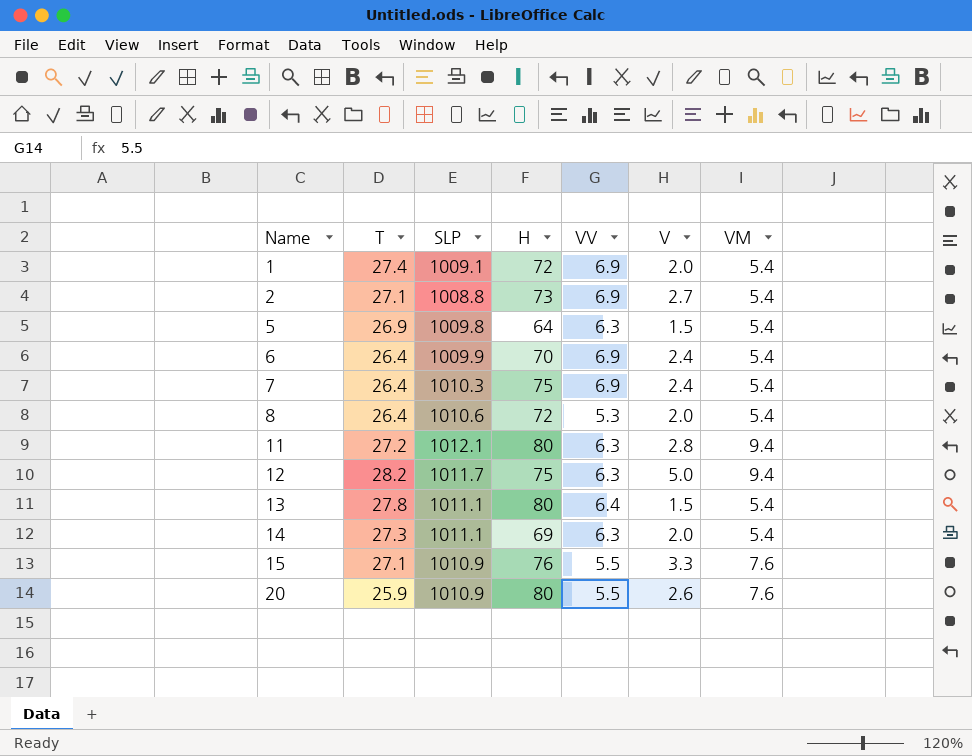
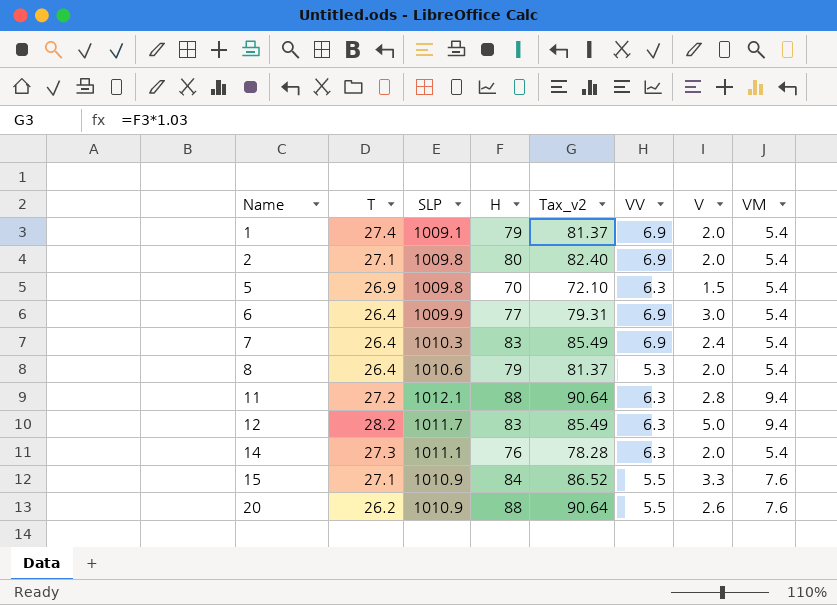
column Tax_v2 | formula: none -> [H] * 1.03
row 13: 27.8 | 1011.1 | 80 | 6.4 | 1.5 | 5.4 -> none
1 | H: 72 -> 79
2 | SLP: 1008.8 -> 1009.8
2 | H: 73 -> 80
2 | V: 2.7 -> 2.0
5 | H: 64 -> 70
6 | H: 70 -> 77
6 | V: 2.4 -> 3.0
7 | H: 75 -> 83
8 | H: 72 -> 79
11 | H: 80 -> 88
12 | H: 75 -> 83
14 | H: 69 -> 76
15 | H: 76 -> 84
20 | T: 25.9 -> 26.2
20 | H: 80 -> 88

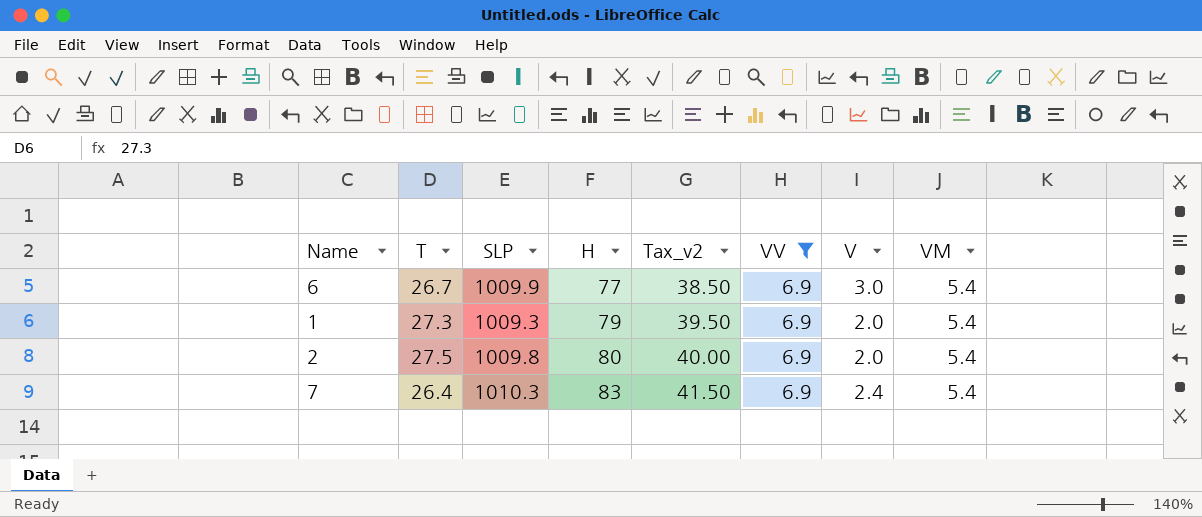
filter: none -> VV = 6.9
row order: Name ascending -> H ascending
column Tax_v2 | formula: [H] * 1.03 -> [H] * 0.5
6 | T: 26.4 -> 26.7
1 | T: 27.4 -> 27.3
1 | SLP: 1009.1 -> 1009.3
2 | T: 27.1 -> 27.5

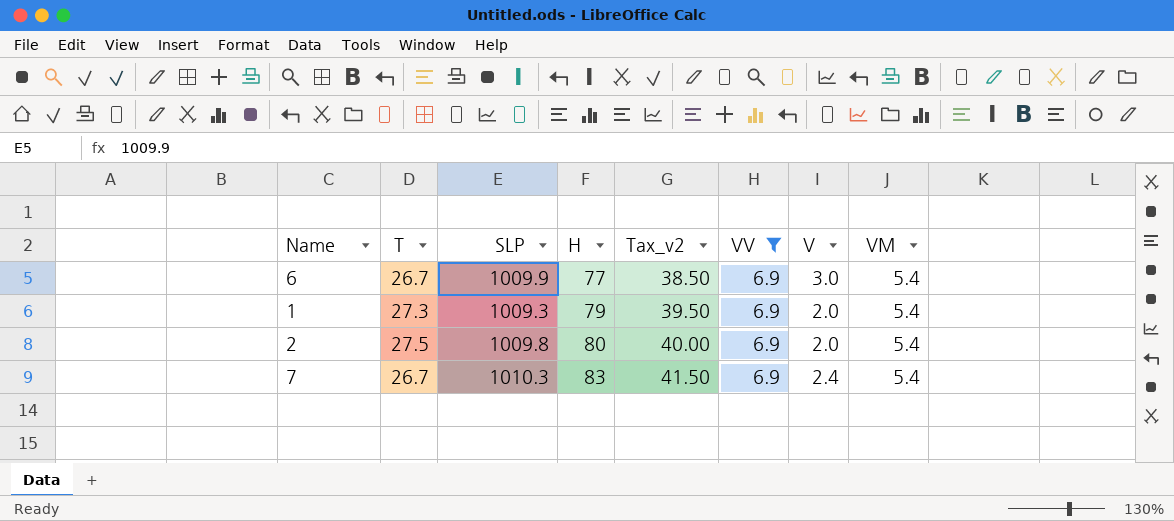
7 | T: 26.4 -> 26.7

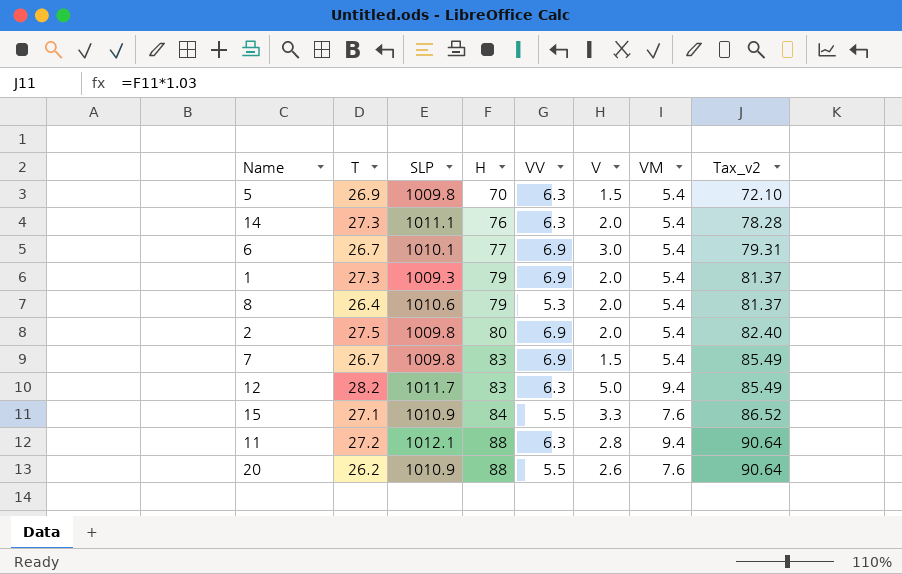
filter: VV = 6.9 -> none
column Tax_v2 | formula: [H] * 0.5 -> [H] * 1.03
column Tax_v2 | position: 5 -> 8
6 | SLP: 1009.9 -> 1010.1
7 | SLP: 1010.3 -> 1009.8
7 | V: 2.4 -> 1.5

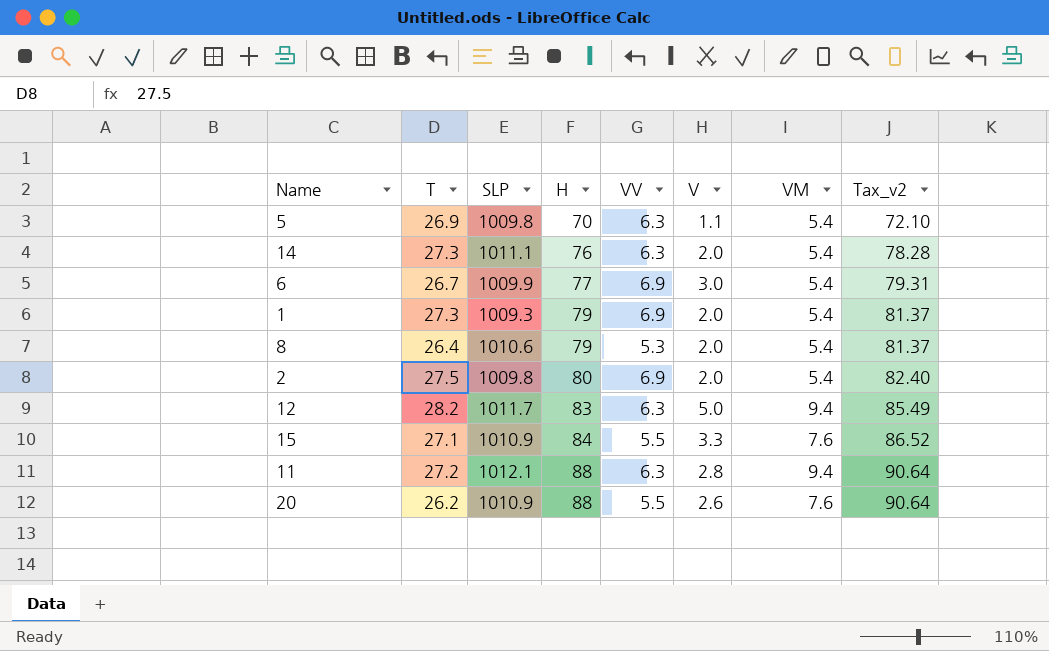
row 7: 26.7 | 1009.8 | 83 | 6.9 | 1.5 | 5.4 | 85.49 -> none
5 | V: 1.5 -> 1.1
6 | SLP: 1010.1 -> 1009.9

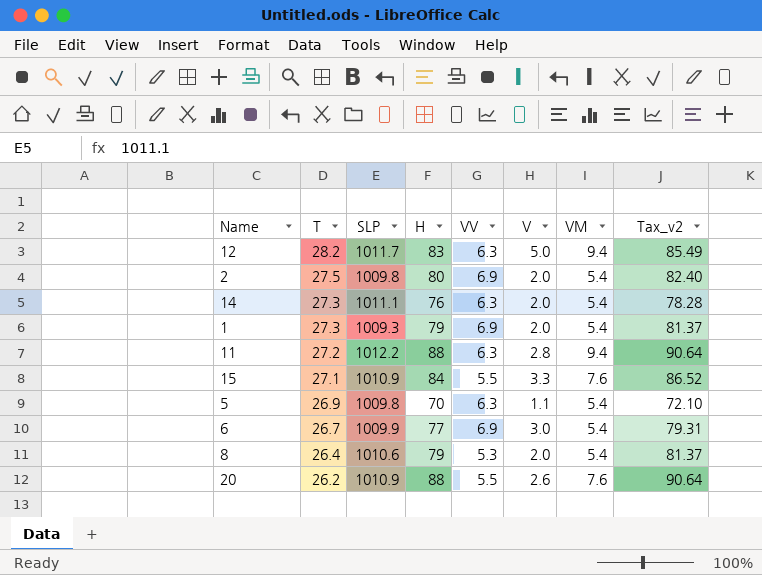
row order: H ascending -> T descending
11 | SLP: 1012.1 -> 1012.2

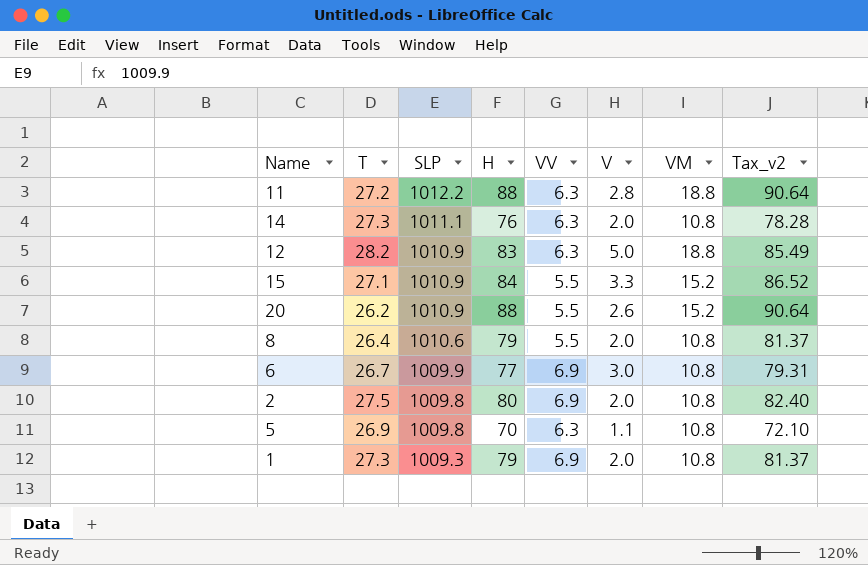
row order: T descending -> SLP descending
11 | VM: 9.4 -> 18.8
14 | VM: 5.4 -> 10.8
12 | SLP: 1011.7 -> 1010.9
12 | VM: 9.4 -> 18.8
15 | VM: 7.6 -> 15.2
20 | VM: 7.6 -> 15.2
8 | VV: 5.3 -> 5.5
8 | VM: 5.4 -> 10.8
6 | VM: 5.4 -> 10.8
2 | VM: 5.4 -> 10.8
5 | VM: 5.4 -> 10.8
1 | VM: 5.4 -> 10.8

